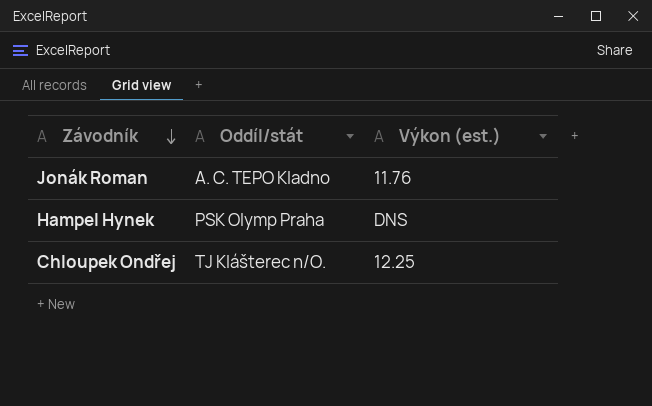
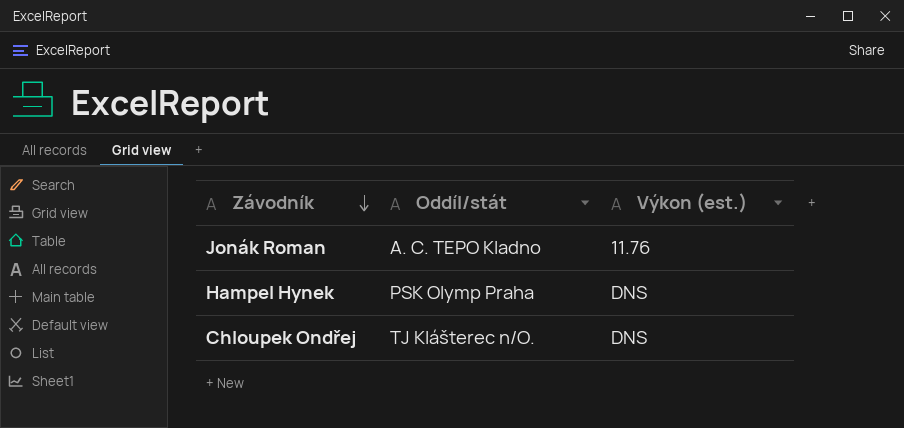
Chloupek Ondřej | Výkon (est.): 12.25 -> DNS

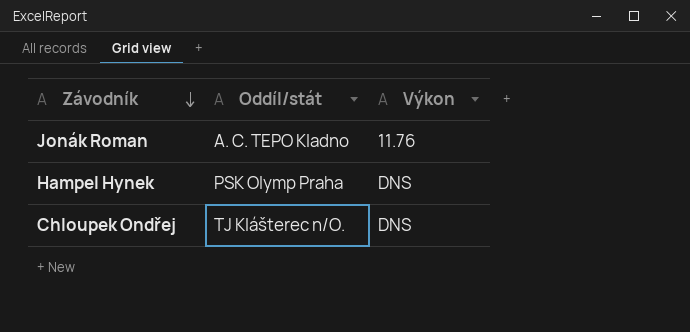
column name: Výkon (est.) -> Výkon

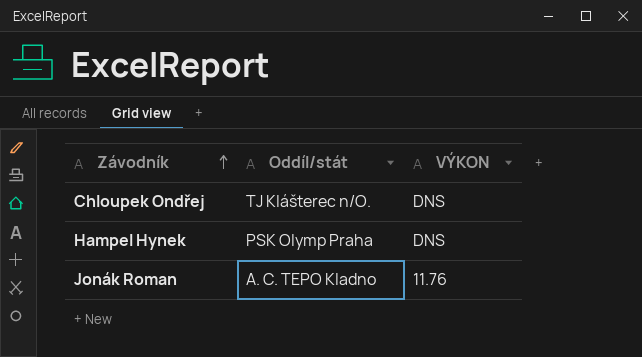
row order: Závodník descending -> Závodník ascending
column name: Výkon -> VÝKON

